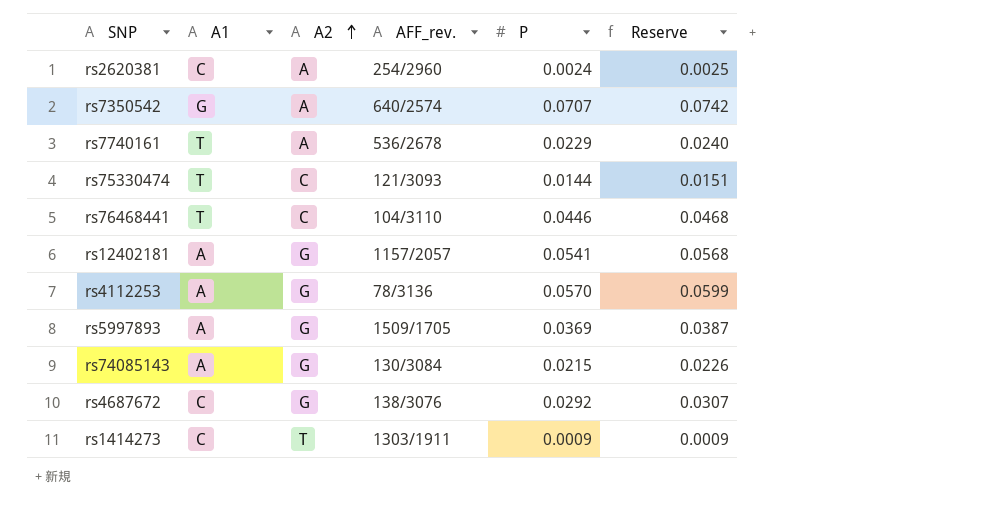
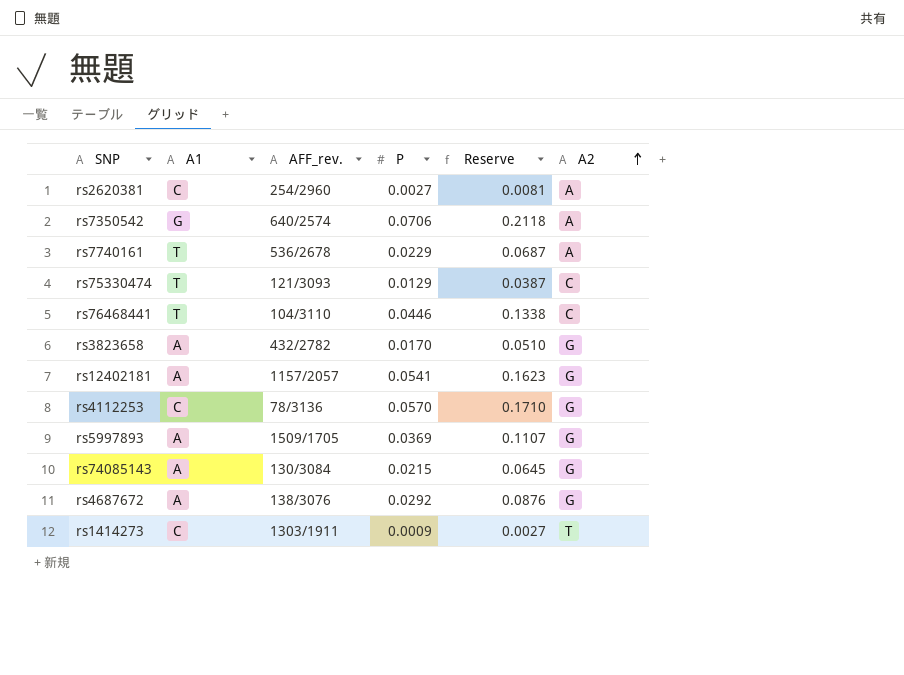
column Reserve | formula: [P] * 1.05 -> [P] * 3
column A2 | position: 3 -> 6
rs2620381 | P: 0.0024 -> 0.0027
rs7350542 | P: 0.0707 -> 0.0706
rs75330474 | P: 0.0144 -> 0.0129
row rs3823658: none -> A | 432/2782 | 0.0170 | 0.0510 | G
rs4112253 | A1: A -> C
rs4687672 | A1: C -> A

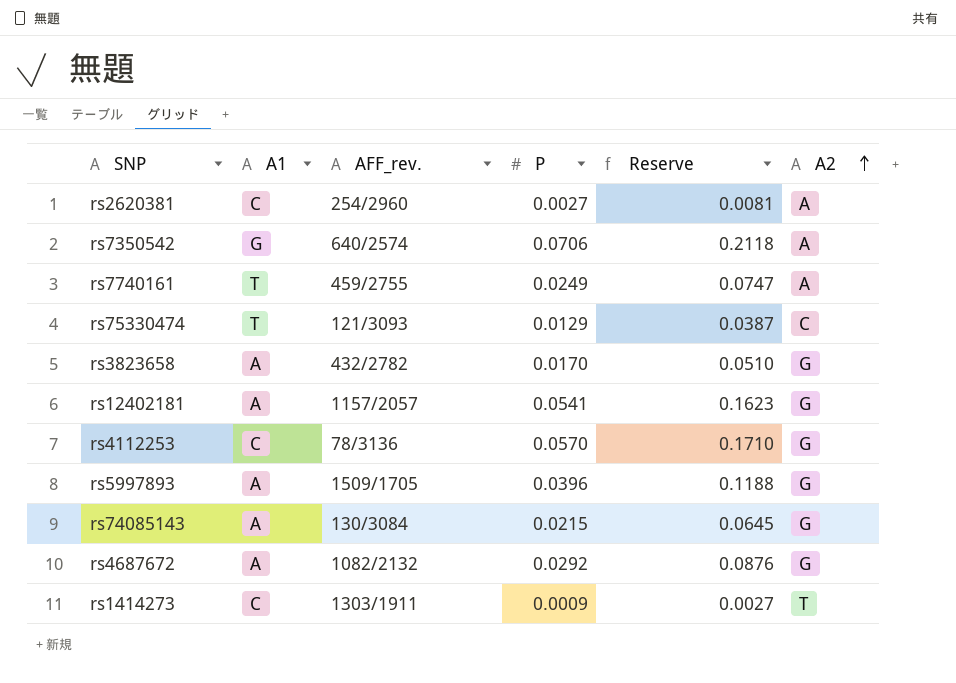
row rs76468441: T | 104/3110 | 0.0446 | 0.1338 | C -> none
rs7740161 | AFF_rev.: 536/2678 -> 459/2755
rs7740161 | P: 0.0229 -> 0.0249
rs7740161 | Reserve: 0.0687 -> 0.0747
rs5997893 | P: 0.0369 -> 0.0396
rs5997893 | Reserve: 0.1107 -> 0.1188
rs4687672 | AFF_rev.: 138/3076 -> 1082/2132

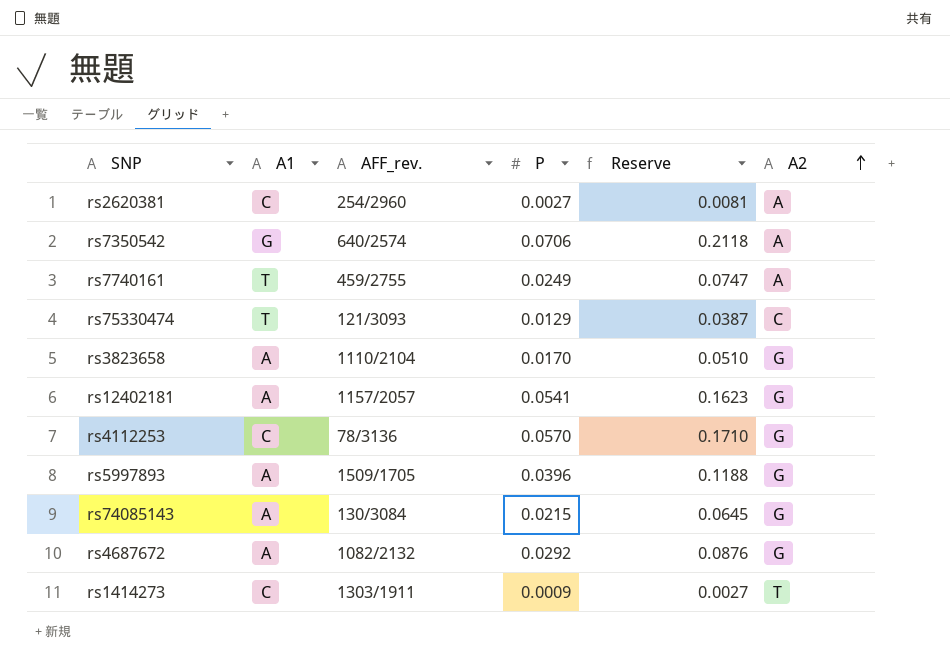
rs3823658 | AFF_rev.: 432/2782 -> 1110/2104

